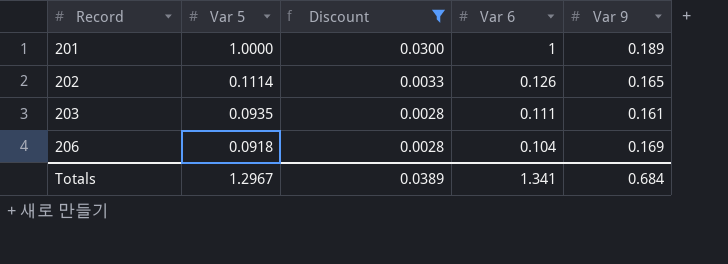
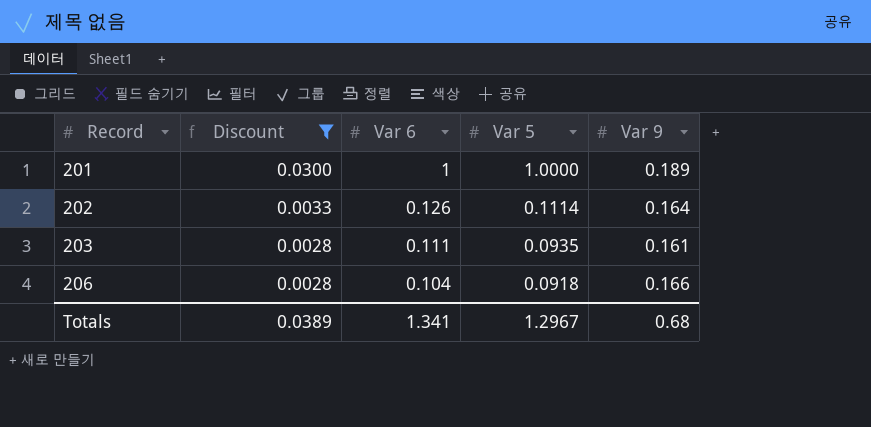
column Var 5 | position: 2 -> 4
202 | Var 9: 0.165 -> 0.164
206 | Var 9: 0.169 -> 0.166
Totals | Var 9: 0.684 -> 0.68

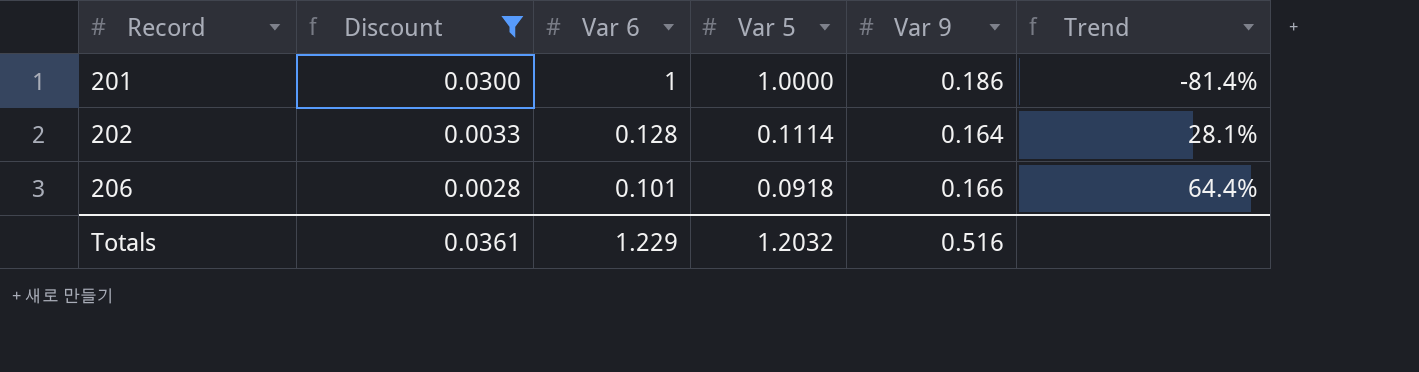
column Trend | formula: none -> ([Var 9] - [Var 6]) / [Var 6]
row 203: 0.0028 | 0.111 | 0.0935 | 0.161 -> none
201 | Var 9: 0.189 -> 0.186
202 | Var 6: 0.126 -> 0.128
206 | Var 6: 0.104 -> 0.101
Totals | Discount: 0.0389 -> 0.0361
Totals | Var 6: 1.341 -> 1.229
Totals | Var 5: 1.2967 -> 1.2032
Totals | Var 9: 0.68 -> 0.516

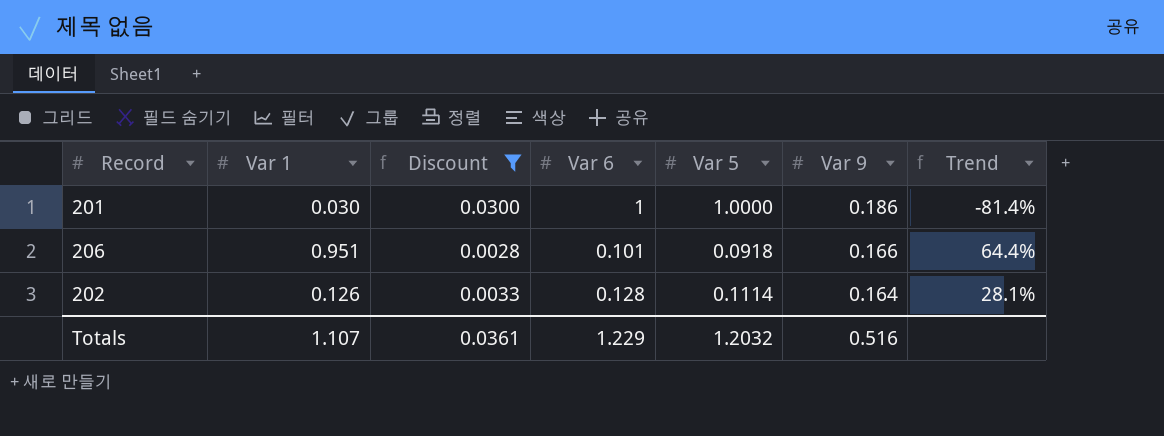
row order: Record ascending -> Var 9 descending
column Var 1 | position: none -> 2

